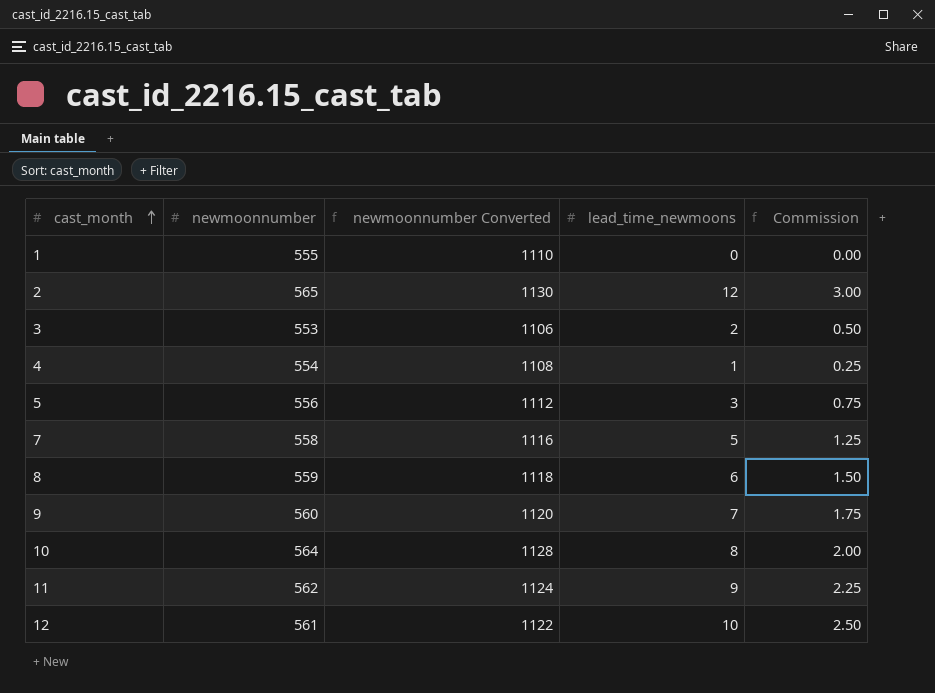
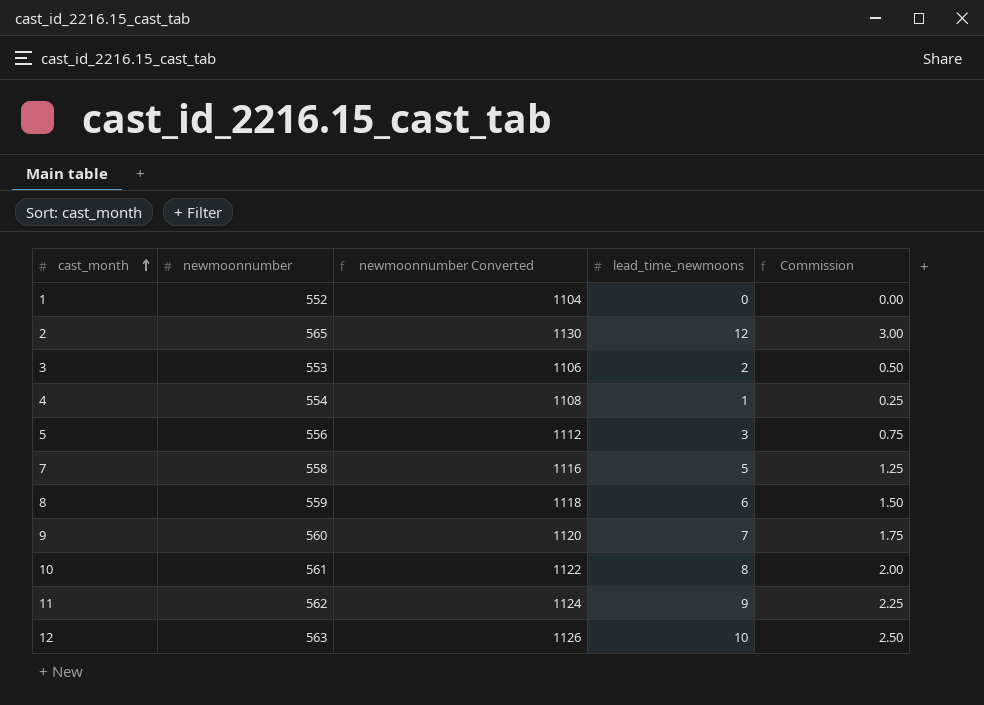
1 | newmoonnumber: 555 -> 552
1 | newmoonnumber Converted: 1110 -> 1104
10 | newmoonnumber: 564 -> 561
10 | newmoonnumber Converted: 1128 -> 1122
12 | newmoonnumber: 561 -> 563
12 | newmoonnumber Converted: 1122 -> 1126

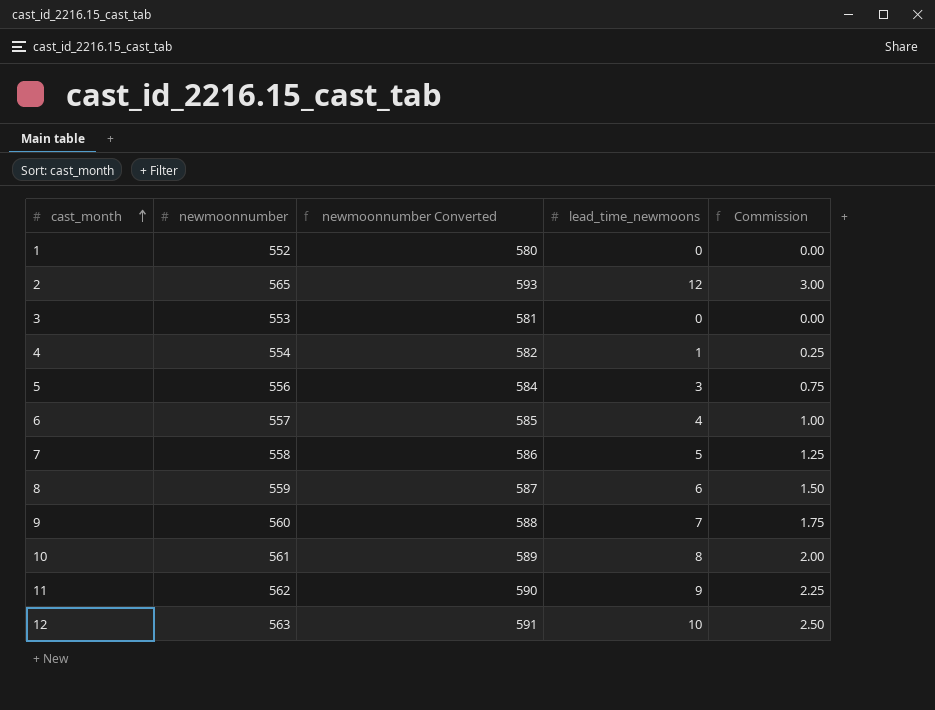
column newmoonnumber Converted | formula: [newmoonnumber] * 2 -> [newmoonnumber] * 1.05
3 | lead_time_newmoons: 2 -> 0
3 | Commission: 0.50 -> 0.00
row 6: none -> 557 | 585 | 4 | 1.00

